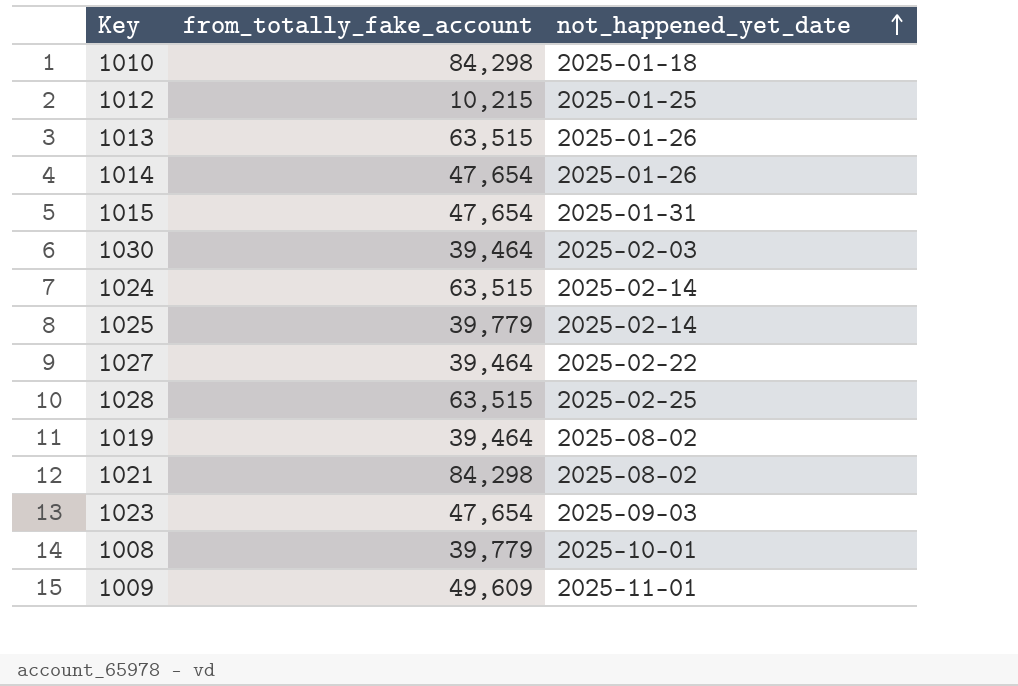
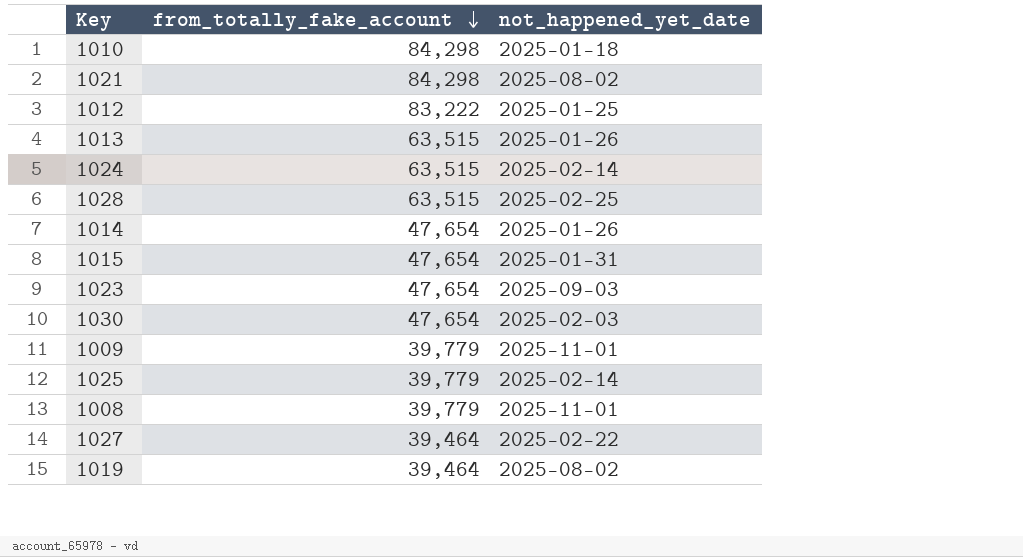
row order: not_happened_yet_date ascending -> from_totally_fake_account descending
1012 | from_totally_fake_account: 10,215 -> 83,222
1030 | from_totally_fake_account: 39,464 -> 47,654
1009 | from_totally_fake_account: 49,609 -> 39,779
1008 | not_happened_yet_date: 2025-10-01 -> 2025-11-01

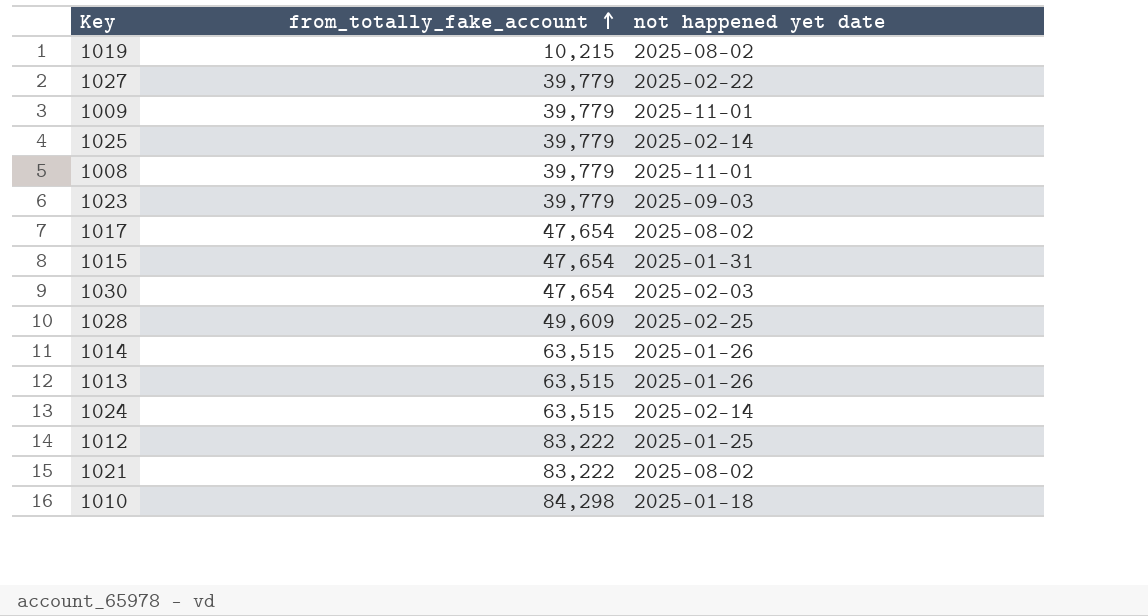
row order: from_totally_fake_account descending -> from_totally_fake_account ascending
column name: not_happened_yet_date -> not happened yet date
1019 | from_totally_fake_account: 39,464 -> 10,215
1027 | from_totally_fake_account: 39,464 -> 39,779
1023 | from_totally_fake_account: 47,654 -> 39,779
row 1017: none -> 47,654 | 2025-08-02
1028 | from_totally_fake_account: 63,515 -> 49,609
1014 | from_totally_fake_account: 47,654 -> 63,515
1021 | from_totally_fake_account: 84,298 -> 83,222

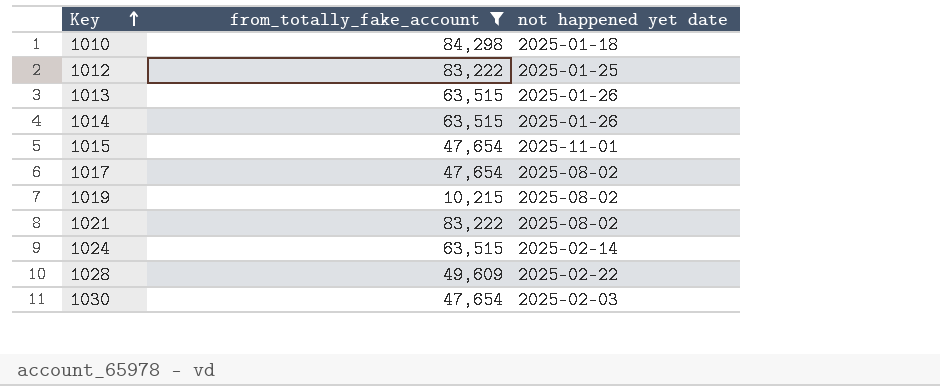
filter: none -> from_totally_fake_account != 39,779
row order: from_totally_fake_account ascending -> Key ascending
1015 | not happened yet date: 2025-01-31 -> 2025-11-01
1028 | not happened yet date: 2025-02-25 -> 2025-02-22

